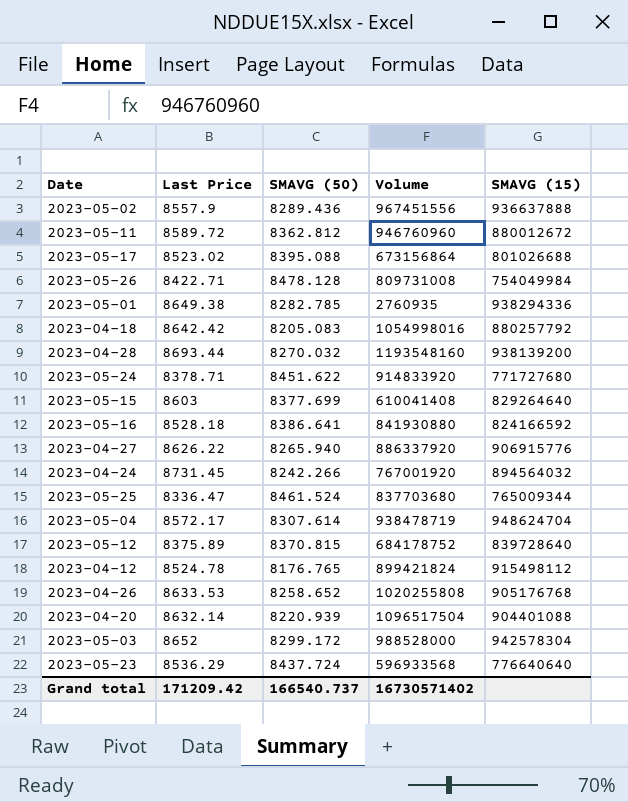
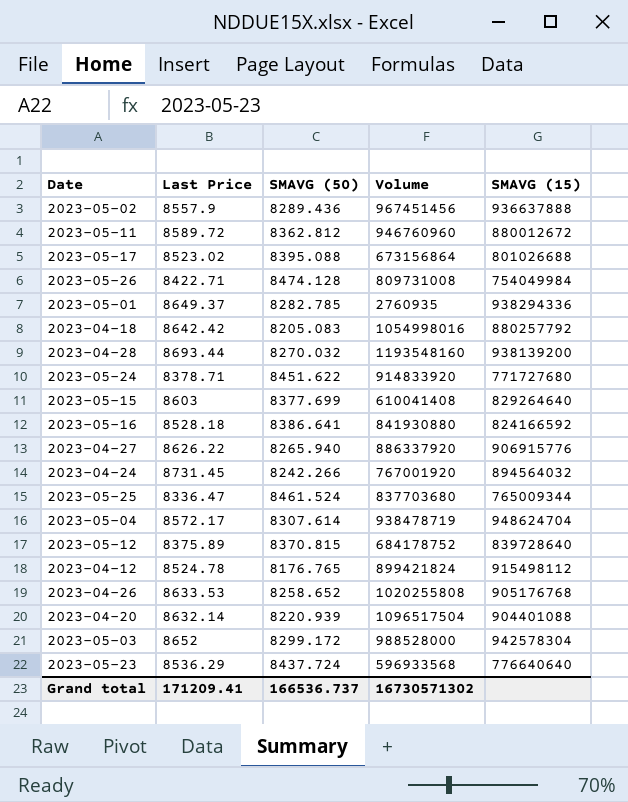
2023-05-02 | Volume: 967451556 -> 967451456
2023-05-26 | SMAVG (50): 8478.128 -> 8474.128
2023-05-01 | Last Price: 8649.38 -> 8649.37
Grand total | Last Price: 171209.42 -> 171209.41
Grand total | SMAVG (50): 166540.737 -> 166536.737
Grand total | Volume: 16730571402 -> 16730571302

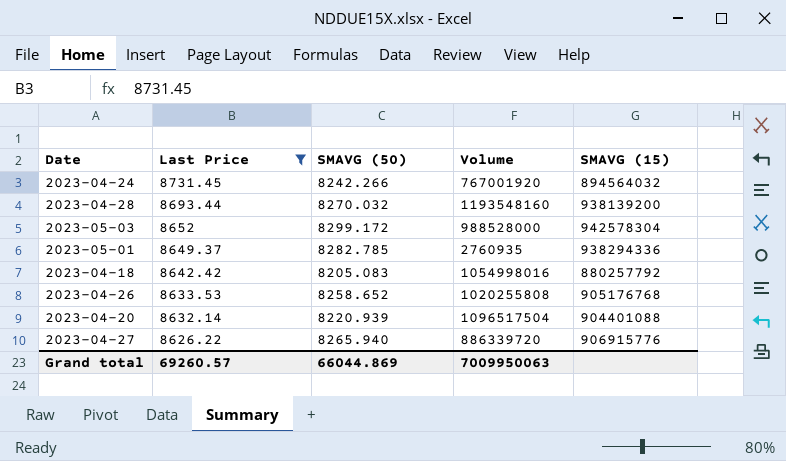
filter: none -> Last Price >= 8626.22
row order: none -> Last Price descending
2023-04-27 | Volume: 886337920 -> 886339720
Grand total | Last Price: 171209.41 -> 69260.57
Grand total | SMAVG (50): 166536.737 -> 66044.869
Grand total | Volume: 16730571302 -> 7009950063

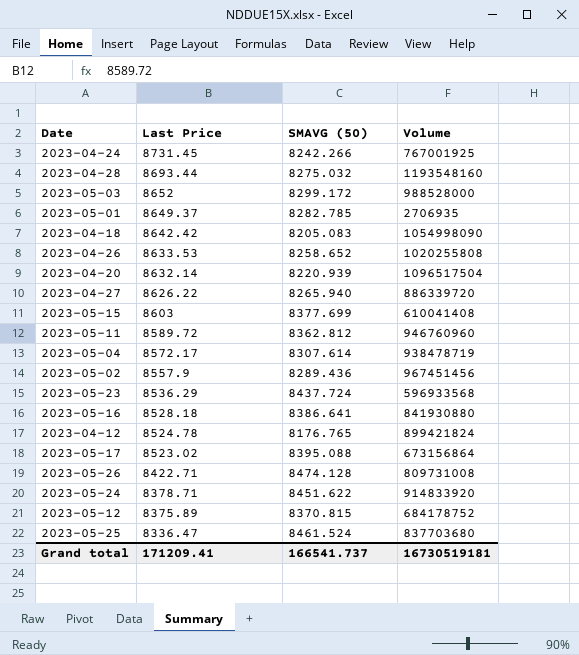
filter: Last Price >= 8626.22 -> none
column SMAVG (15) | position: 5 -> none
2023-04-24 | Volume: 767001920 -> 767001925
2023-04-28 | SMAVG (50): 8270.032 -> 8275.032
2023-05-01 | Volume: 2760935 -> 2706935
2023-04-18 | Volume: 1054998016 -> 1054998090
Grand total | Last Price: 69260.57 -> 171209.41
Grand total | SMAVG (50): 66044.869 -> 166541.737
Grand total | Volume: 7009950063 -> 16730519181

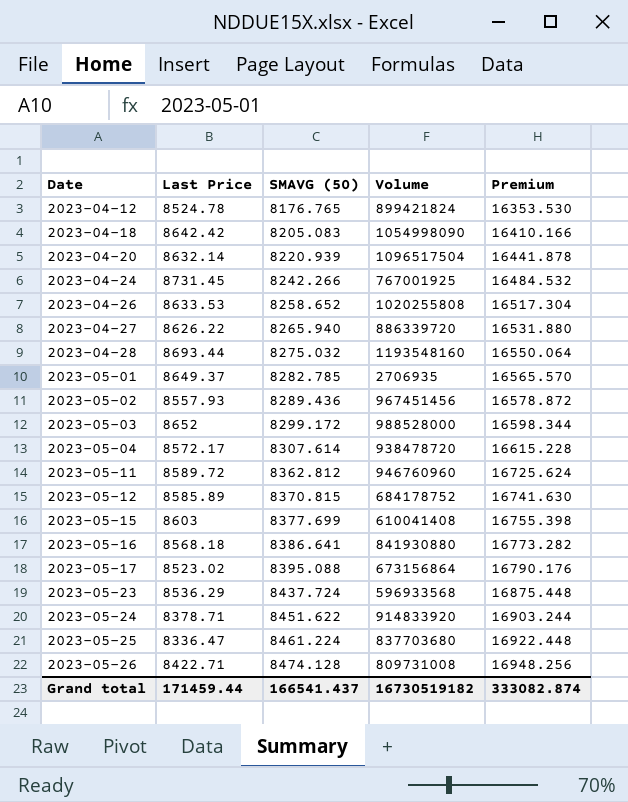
row order: Last Price descending -> Date ascending
column Premium | formula: none -> [SMAVG (50)] * 2
2023-05-02 | Last Price: 8557.9 -> 8557.93
2023-05-04 | Volume: 938478719 -> 938478720
2023-05-12 | Last Price: 8375.89 -> 8585.89
2023-05-16 | Last Price: 8528.18 -> 8568.18
2023-05-25 | SMAVG (50): 8461.524 -> 8461.224
Grand total | Last Price: 171209.41 -> 171459.44
Grand total | SMAVG (50): 166541.737 -> 166541.437
Grand total | Volume: 16730519181 -> 16730519182

